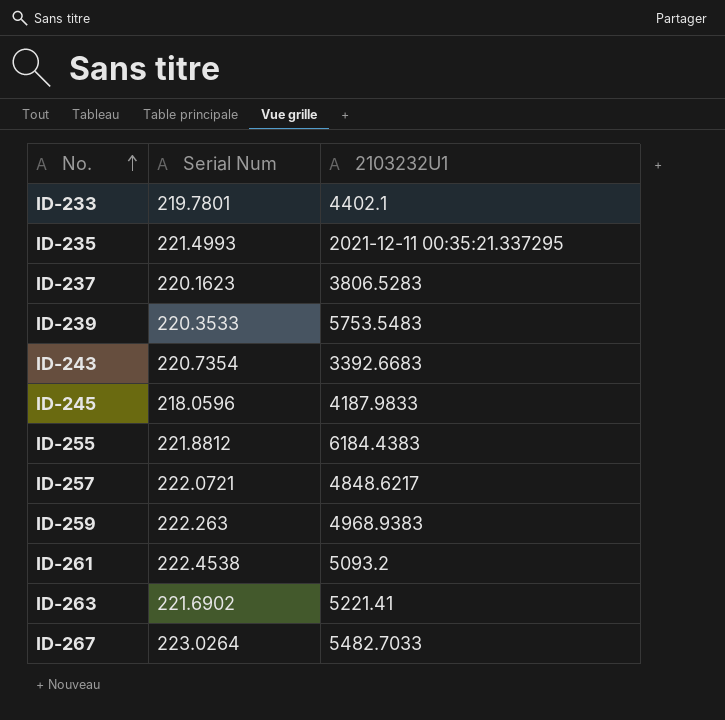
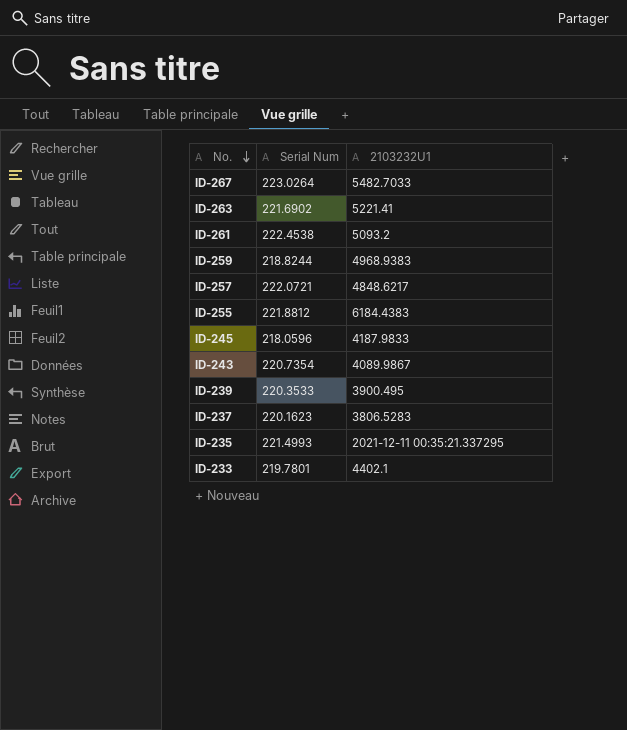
row order: No. ascending -> No. descending
ID-259 | Serial Num: 222.263 -> 218.8244
ID-243 | 2103232U1: 3392.6683 -> 4089.9867
ID-239 | 2103232U1: 5753.5483 -> 3900.495

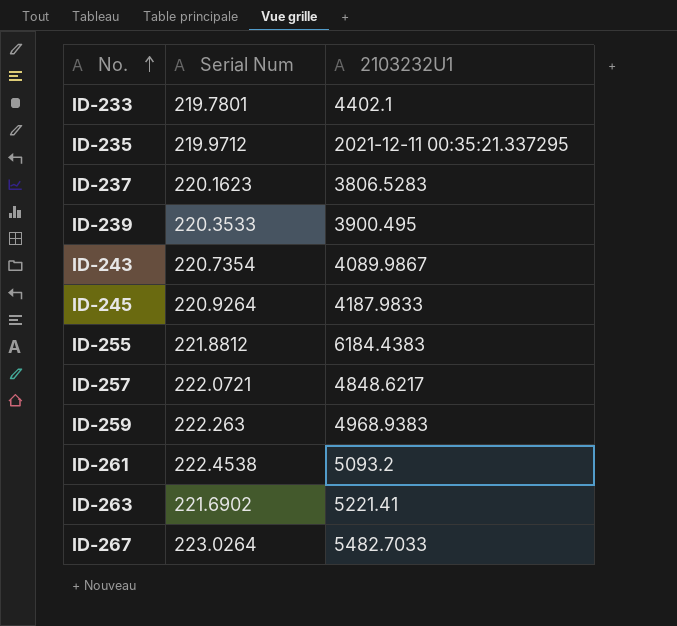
row order: No. descending -> No. ascending
ID-235 | Serial Num: 221.4993 -> 219.9712
ID-245 | Serial Num: 218.0596 -> 220.9264
ID-259 | Serial Num: 218.8244 -> 222.263

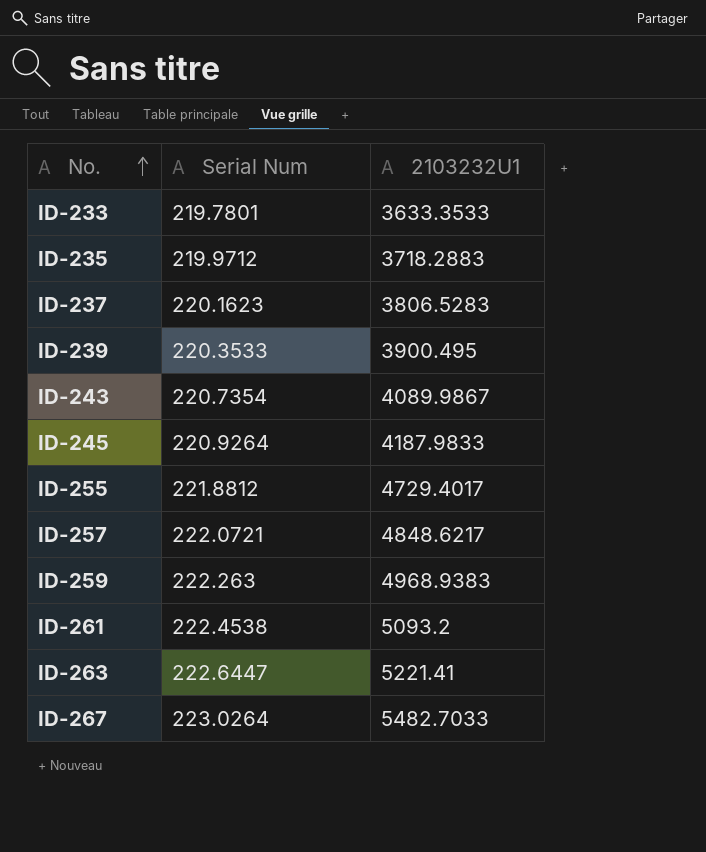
ID-233 | 2103232U1: 4402.1 -> 3633.3533
ID-235 | 2103232U1: 2021-12-11 00:35:21.337295 -> 3718.2883
ID-255 | 2103232U1: 6184.4383 -> 4729.4017
ID-263 | Serial Num: 221.6902 -> 222.6447

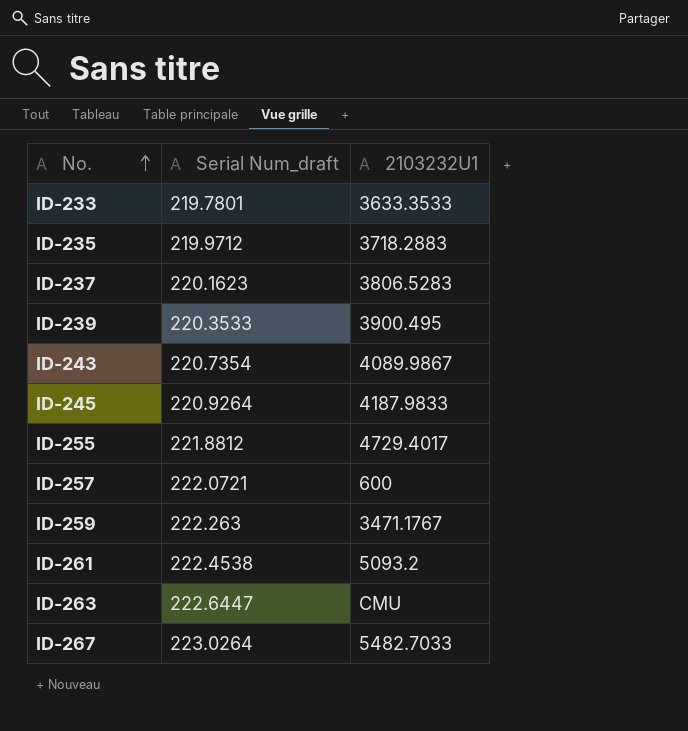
column name: Serial Num -> Serial Num_draft
ID-257 | 2103232U1: 4848.6217 -> 600
ID-259 | 2103232U1: 4968.9383 -> 3471.1767
ID-263 | 2103232U1: 5221.41 -> CMU

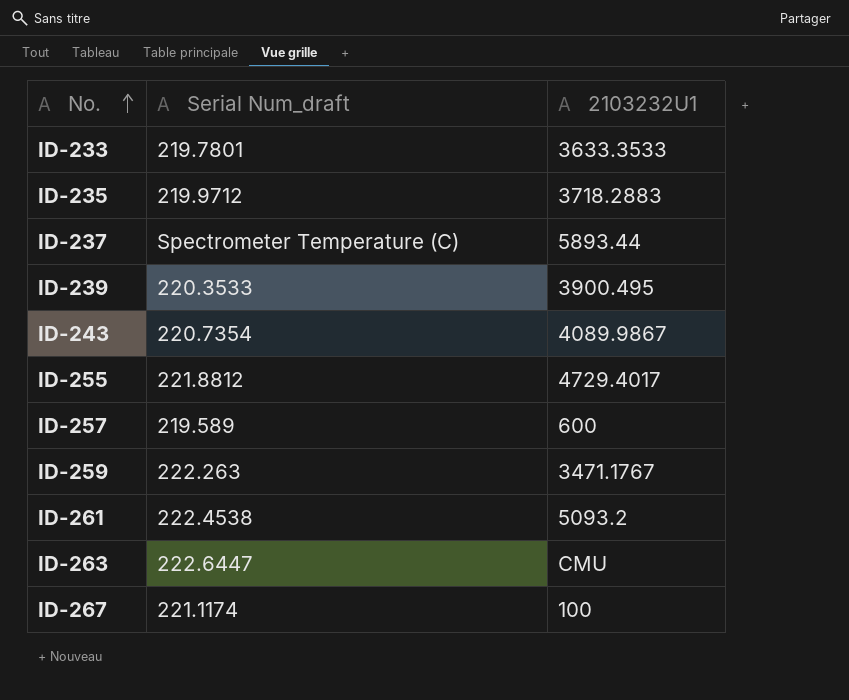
row ID-245: 220.9264 | 4187.9833 -> none
ID-237 | Serial Num_draft: 220.1623 -> Spectrometer Temperature (C)
ID-237 | 2103232U1: 3806.5283 -> 5893.44
ID-257 | Serial Num_draft: 222.0721 -> 219.589
ID-267 | Serial Num_draft: 223.0264 -> 221.1174
ID-267 | 2103232U1: 5482.7033 -> 100

